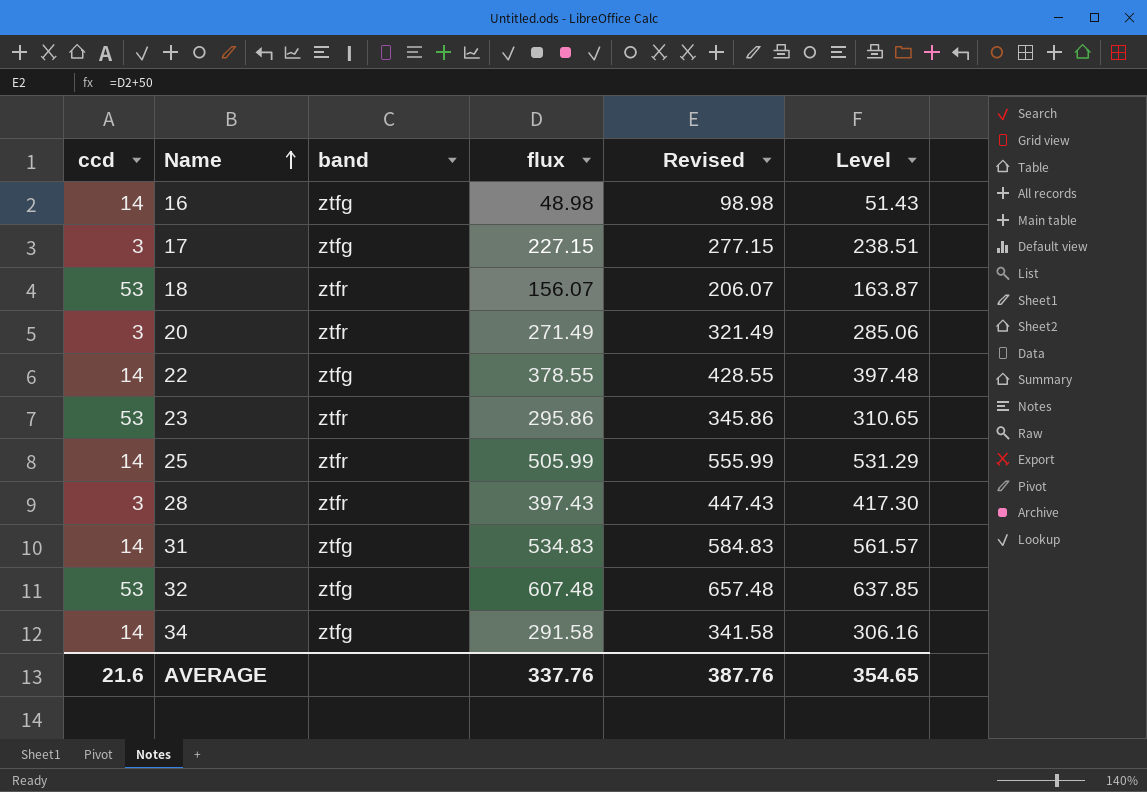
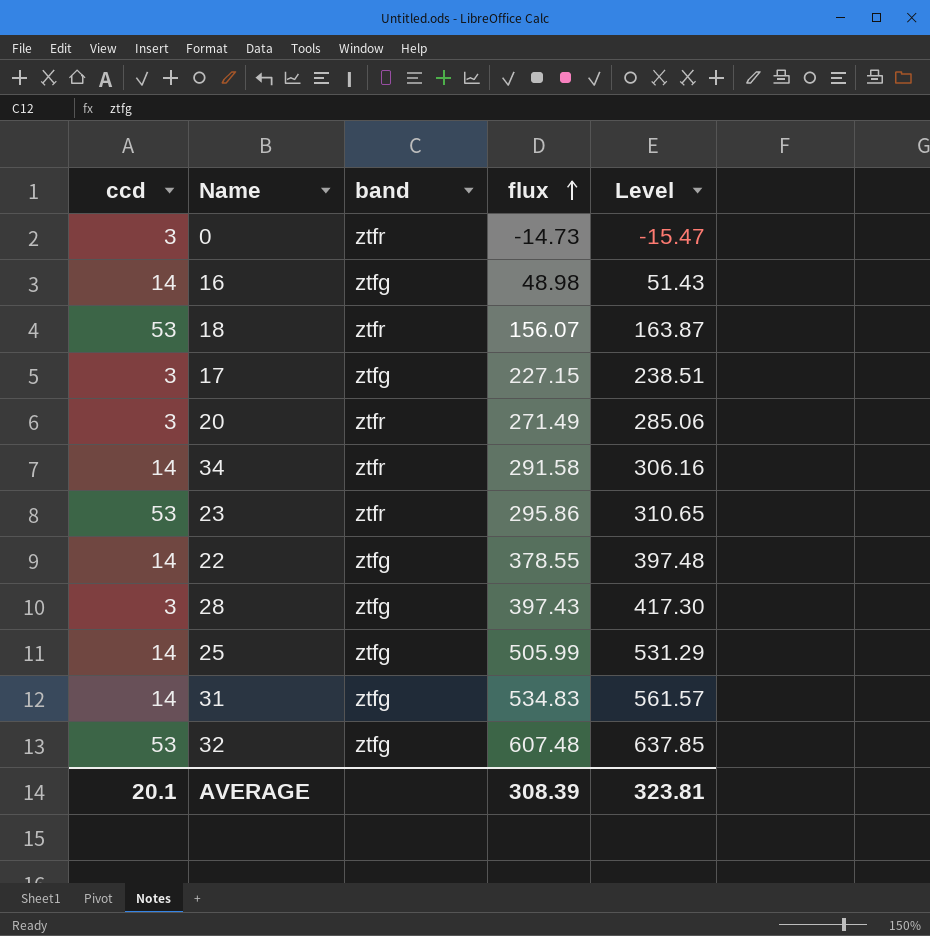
row order: Name ascending -> flux ascending
column Revised | formula: [flux] + 50 -> none
row 0: none -> 3 | ztfr | -14.73 | -15.47
34 | band: ztfg -> ztfr
28 | band: ztfr -> ztfg
25 | band: ztfr -> ztfg
AVERAGE | ccd: 21.6 -> 20.1
AVERAGE | flux: 337.76 -> 308.39
AVERAGE | Level: 354.65 -> 323.81

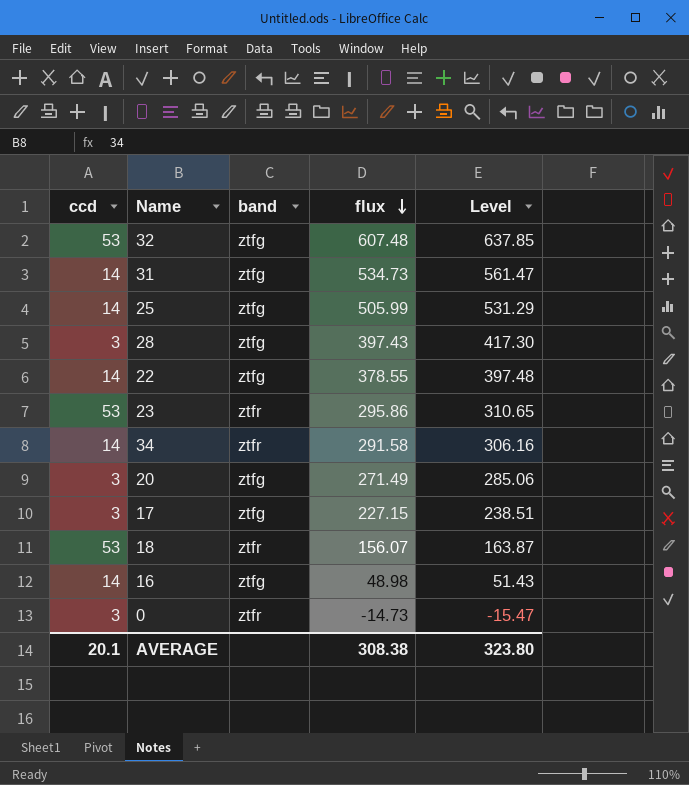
row order: flux ascending -> flux descending
31 | flux: 534.83 -> 534.73
31 | Level: 561.57 -> 561.47
20 | band: ztfr -> ztfg
AVERAGE | flux: 308.39 -> 308.38
AVERAGE | Level: 323.81 -> 323.80

